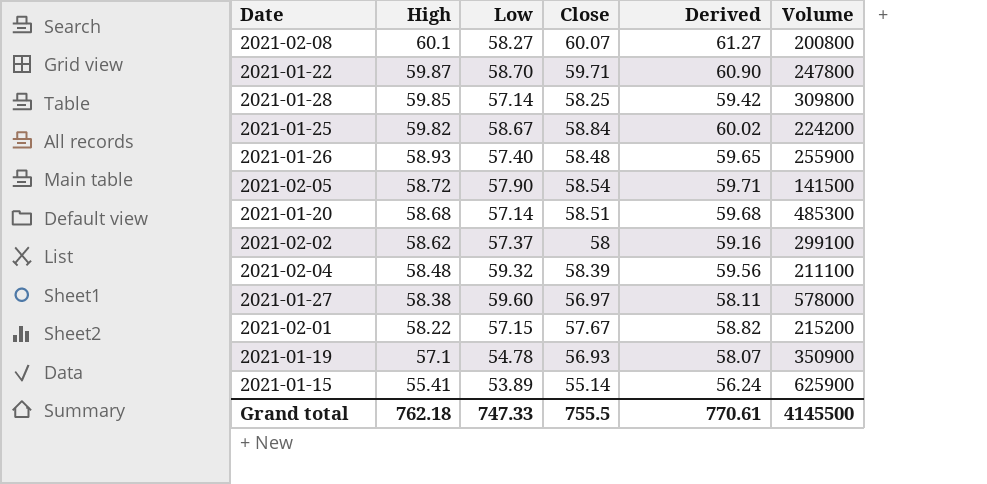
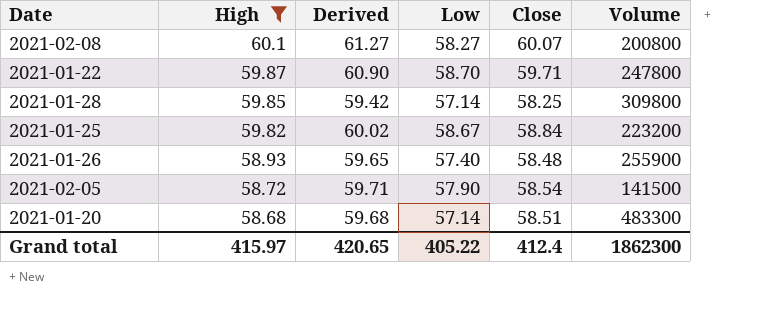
filter: none -> High >= 58.68
column Derived | position: 5 -> 3
2021-01-25 | Volume: 224200 -> 223200
2021-01-20 | Volume: 485300 -> 483300
Grand total | High: 762.18 -> 415.97
Grand total | Derived: 770.61 -> 420.65
Grand total | Low: 747.33 -> 405.22
Grand total | Close: 755.5 -> 412.4
Grand total | Volume: 4145500 -> 1862300

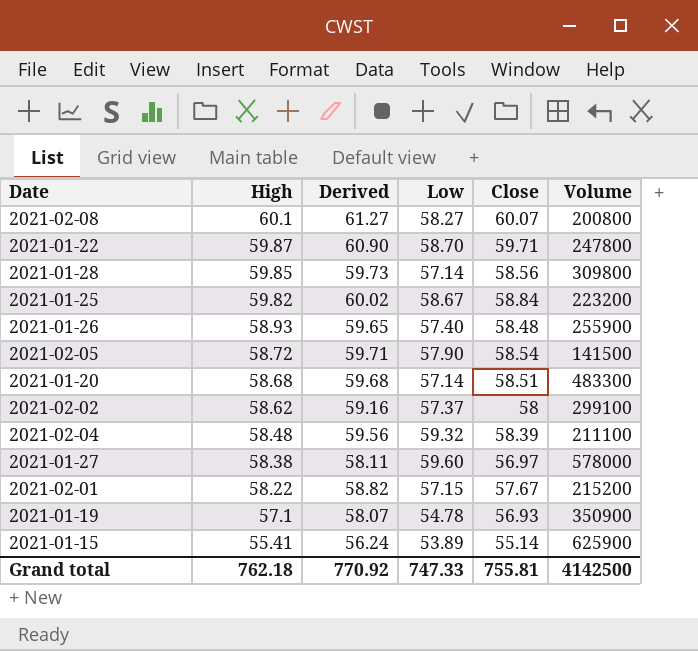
filter: High >= 58.68 -> none
2021-01-28 | Derived: 59.42 -> 59.73
2021-01-28 | Close: 58.25 -> 58.56
Grand total | High: 415.97 -> 762.18
Grand total | Derived: 420.65 -> 770.92
Grand total | Low: 405.22 -> 747.33
Grand total | Close: 412.4 -> 755.81
Grand total | Volume: 1862300 -> 4142500

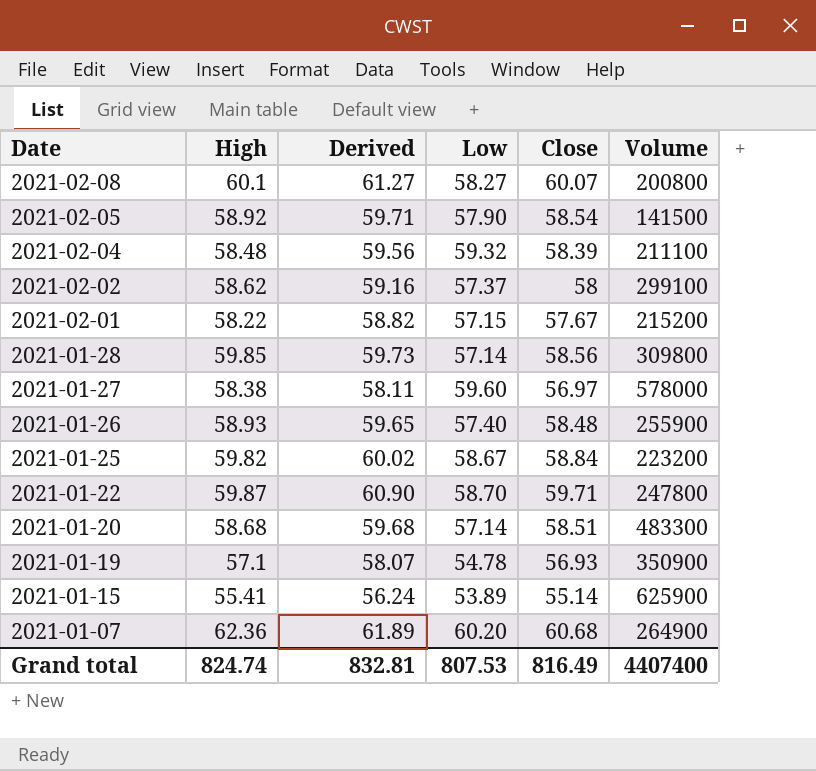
row order: High descending -> Date descending
2021-02-05 | High: 58.72 -> 58.92
row 2021-01-07: none -> 62.36 | 61.89 | 60.20 | 60.68 | 264900
Grand total | High: 762.18 -> 824.74
Grand total | Derived: 770.92 -> 832.81
Grand total | Low: 747.33 -> 807.53
Grand total | Close: 755.81 -> 816.49
Grand total | Volume: 4142500 -> 4407400

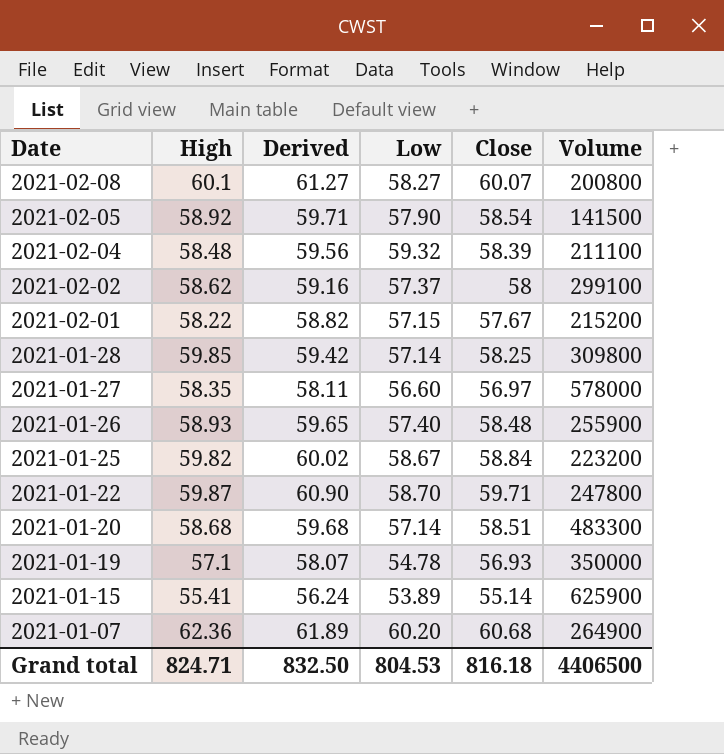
2021-01-28 | Derived: 59.73 -> 59.42
2021-01-28 | Close: 58.56 -> 58.25
2021-01-27 | High: 58.38 -> 58.35
2021-01-27 | Low: 59.60 -> 56.60
2021-01-19 | Volume: 350900 -> 350000
Grand total | High: 824.74 -> 824.71
Grand total | Derived: 832.81 -> 832.50
Grand total | Low: 807.53 -> 804.53
Grand total | Close: 816.49 -> 816.18
Grand total | Volume: 4407400 -> 4406500

